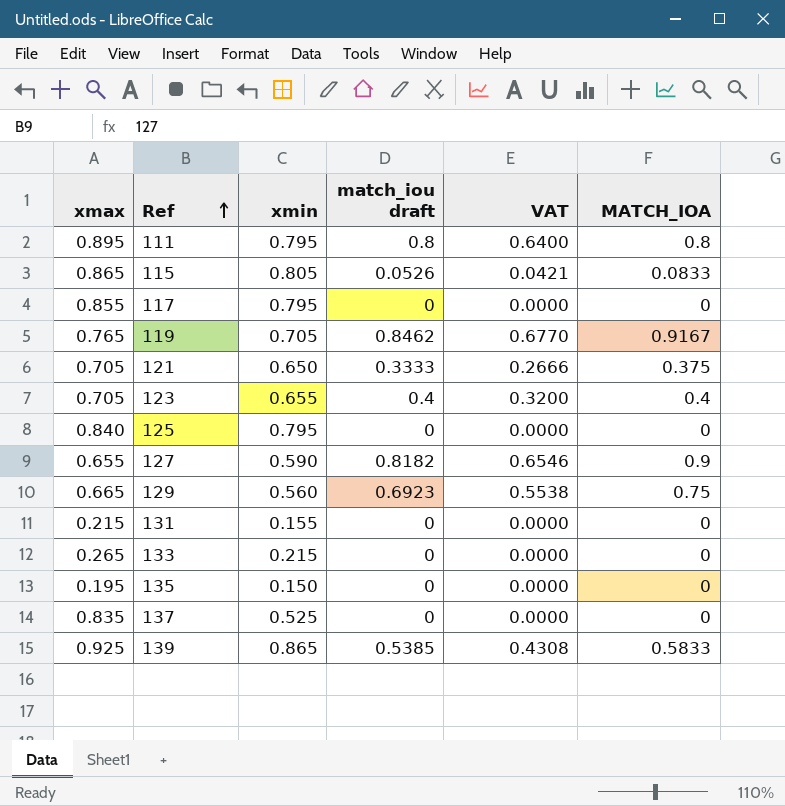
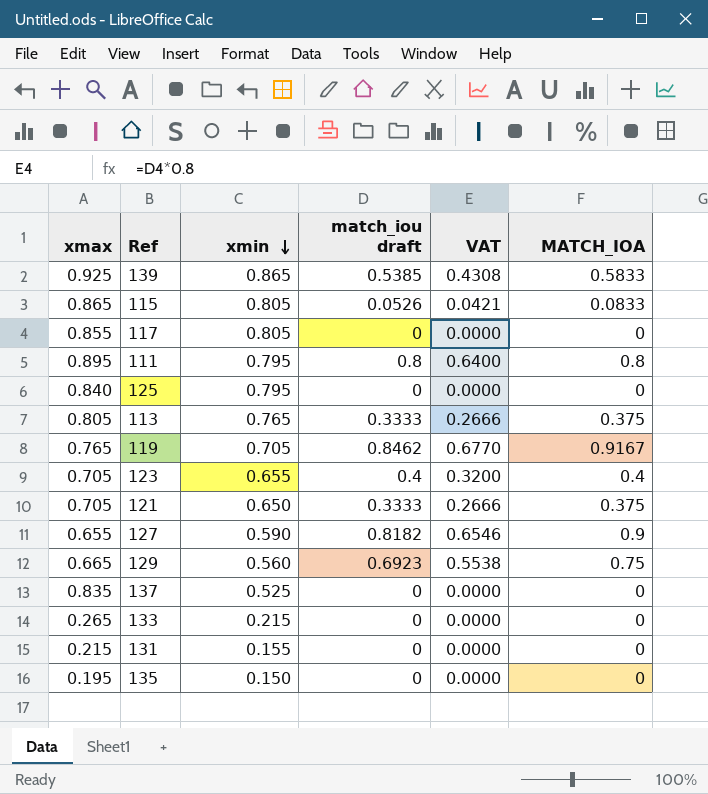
row order: Ref ascending -> xmin descending
117 | xmin: 0.795 -> 0.805
row 113: none -> 0.805 | 0.765 | 0.3333 | 0.2666 | 0.375

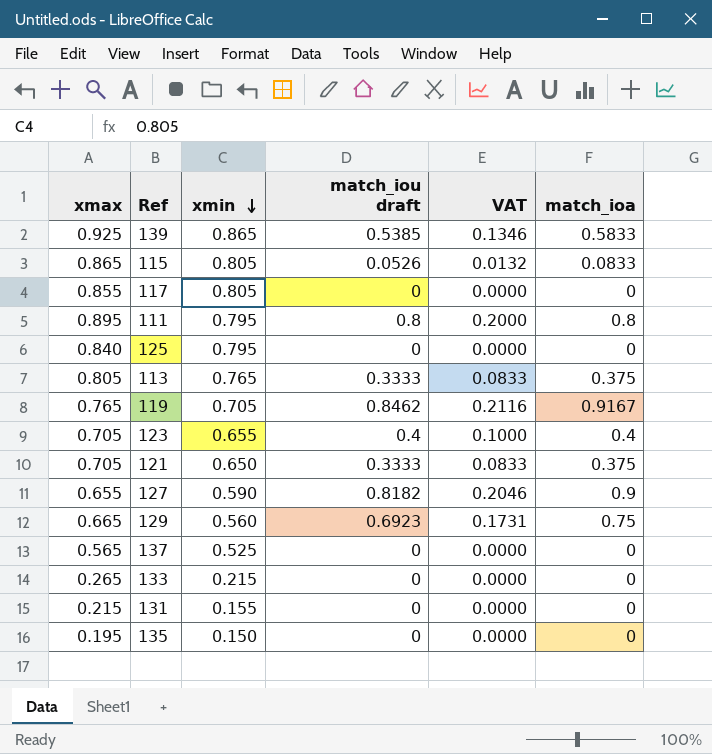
column VAT | formula: [match_iou draft] * 0.8 -> [match_iou draft] * 0.25
column name: MATCH_IOA -> match_ioa
137 | xmax: 0.835 -> 0.565

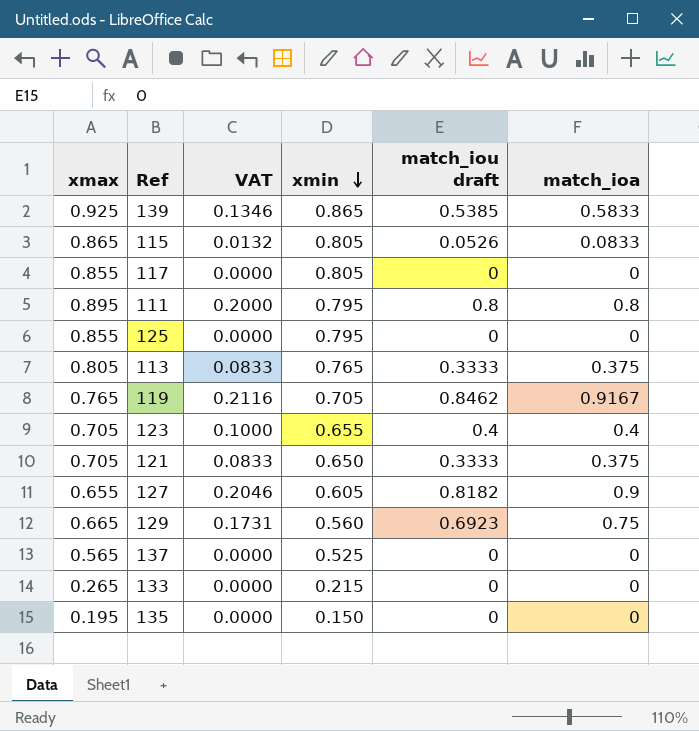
column VAT | position: 5 -> 3
row 131: 0.215 | 0.155 | 0 | 0.0000 | 0 -> none
125 | xmax: 0.840 -> 0.855
127 | xmin: 0.590 -> 0.605

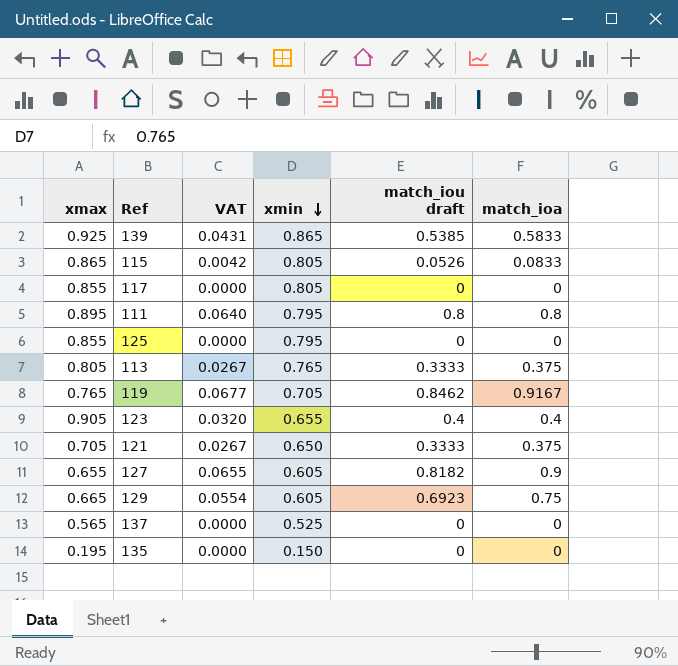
column VAT | formula: [match_iou draft] * 0.25 -> [match_iou draft] * 0.08
row 133: 0.265 | 0.0000 | 0.215 | 0 | 0 -> none
123 | xmax: 0.705 -> 0.905
129 | xmin: 0.560 -> 0.605

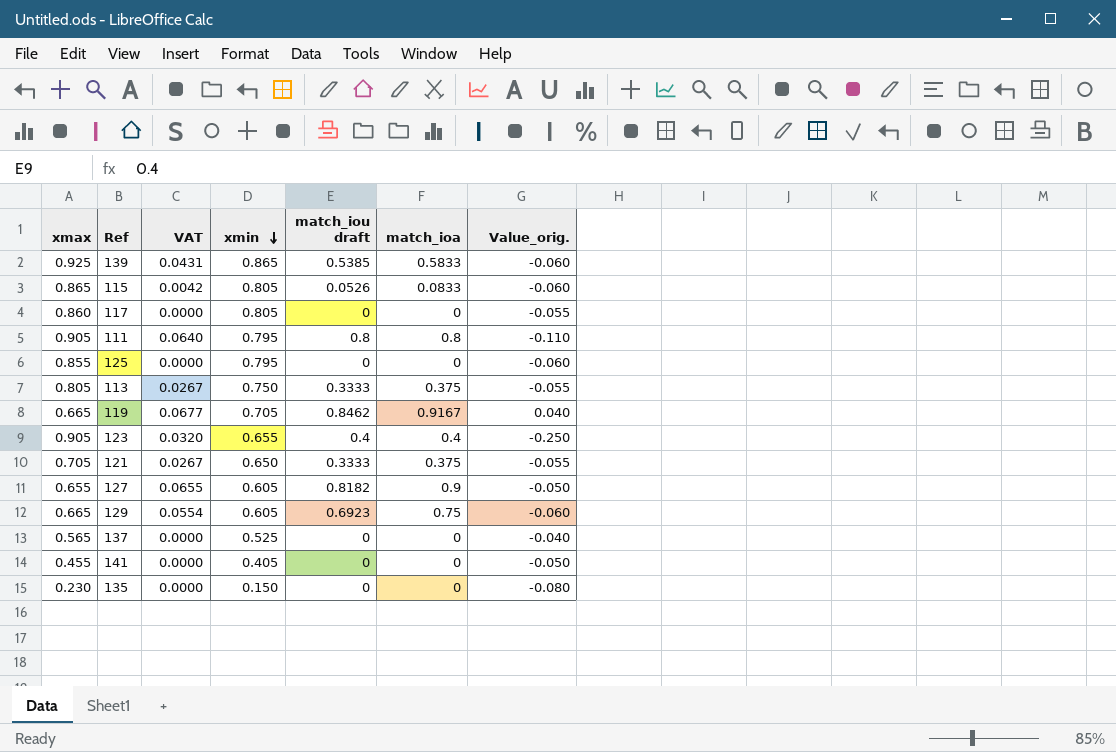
column Value_orig. | formula: none -> [xmin] - [xmax]
117 | xmax: 0.855 -> 0.860
111 | xmax: 0.895 -> 0.905
113 | xmin: 0.765 -> 0.750
119 | xmax: 0.765 -> 0.665
row 141: none -> 0.455 | 0.0000 | 0.405 | 0 | 0 | -0.050
135 | xmax: 0.195 -> 0.230

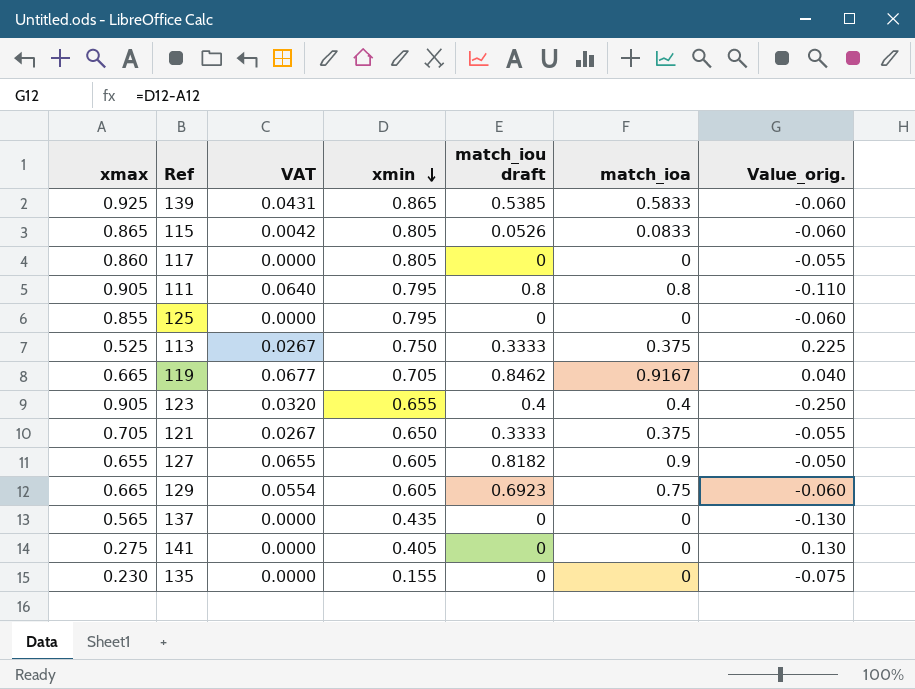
113 | xmax: 0.805 -> 0.525
113 | Value_orig.: -0.055 -> 0.225
137 | xmin: 0.525 -> 0.435
137 | Value_orig.: -0.040 -> -0.130
141 | xmax: 0.455 -> 0.275
141 | Value_orig.: -0.050 -> 0.130
135 | xmin: 0.150 -> 0.155
135 | Value_orig.: -0.080 -> -0.075

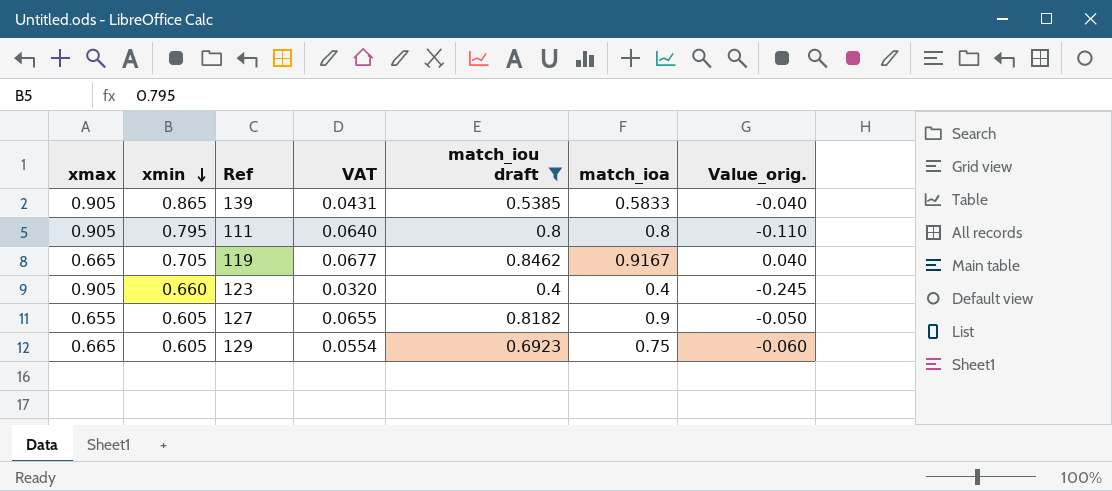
filter: none -> match_iou draft >= 0.4
column xmin | position: 4 -> 2
139 | xmax: 0.925 -> 0.905
139 | Value_orig.: -0.060 -> -0.040
123 | xmin: 0.655 -> 0.660
123 | Value_orig.: -0.250 -> -0.245

